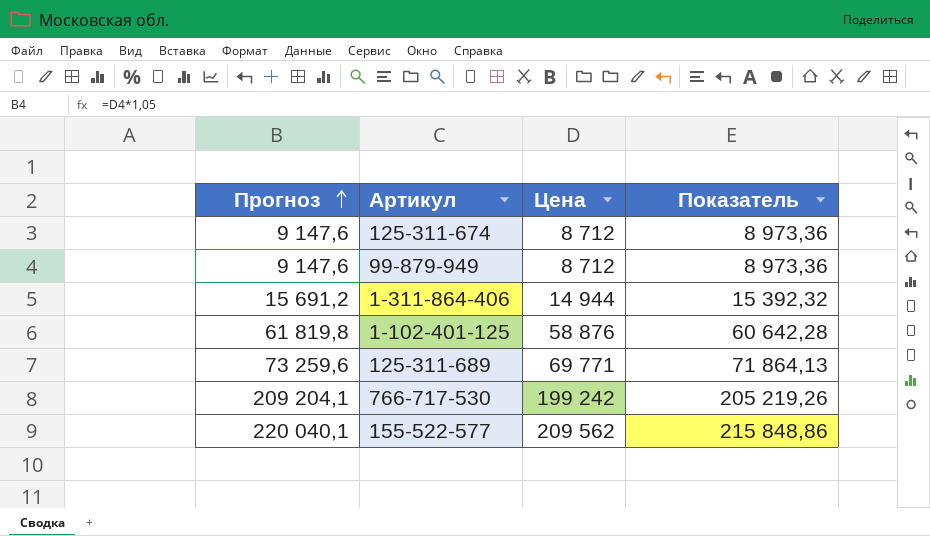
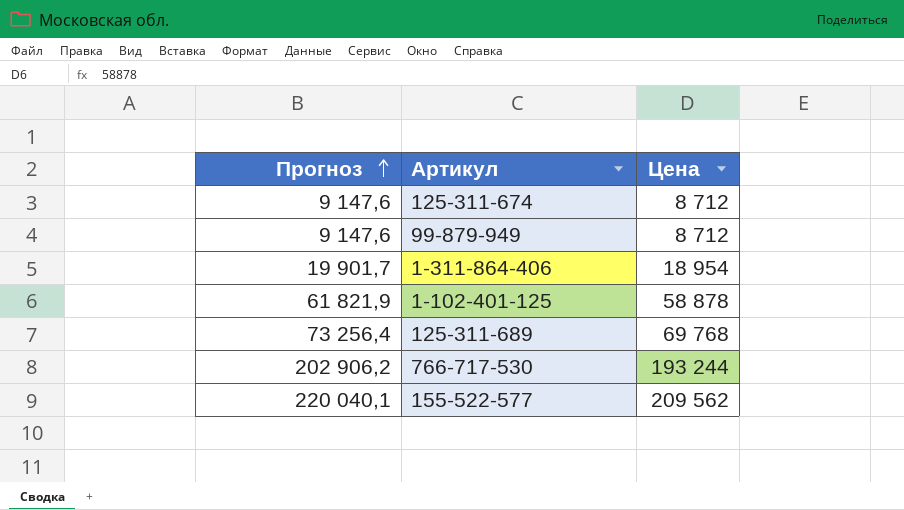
column Показатель | formula: [Цена] * 1,03 -> none
1-311-864-406 | Прогноз: 15 691,2 -> 19 901,7
1-311-864-406 | Цена: 14 944 -> 18 954
1-102-401-125 | Прогноз: 61 819,8 -> 61 821,9
1-102-401-125 | Цена: 58 876 -> 58 878
125-311-689 | Прогноз: 73 259,6 -> 73 256,4
125-311-689 | Цена: 69 771 -> 69 768
766-717-530 | Прогноз: 209 204,1 -> 202 906,2
766-717-530 | Цена: 199 242 -> 193 244

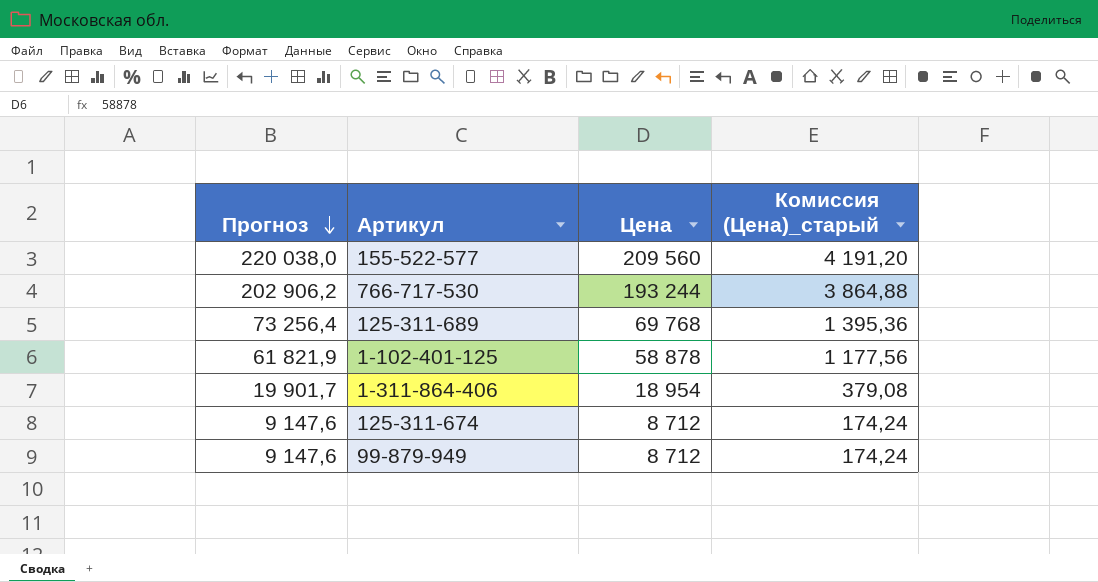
row order: Прогноз ascending -> Прогноз descending
column Комиссия (Цена)_старый | formula: none -> [Цена] * 0,02
155-522-577 | Прогноз: 220 040,1 -> 220 038,0
155-522-577 | Цена: 209 562 -> 209 560

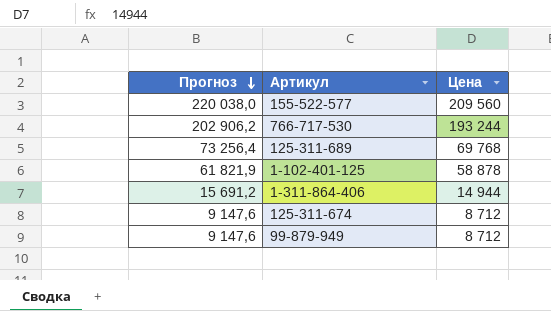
column Комиссия (Цена)_старый | formula: [Цена] * 0,02 -> none
1-311-864-406 | Прогноз: 19 901,7 -> 15 691,2
1-311-864-406 | Цена: 18 954 -> 14 944

